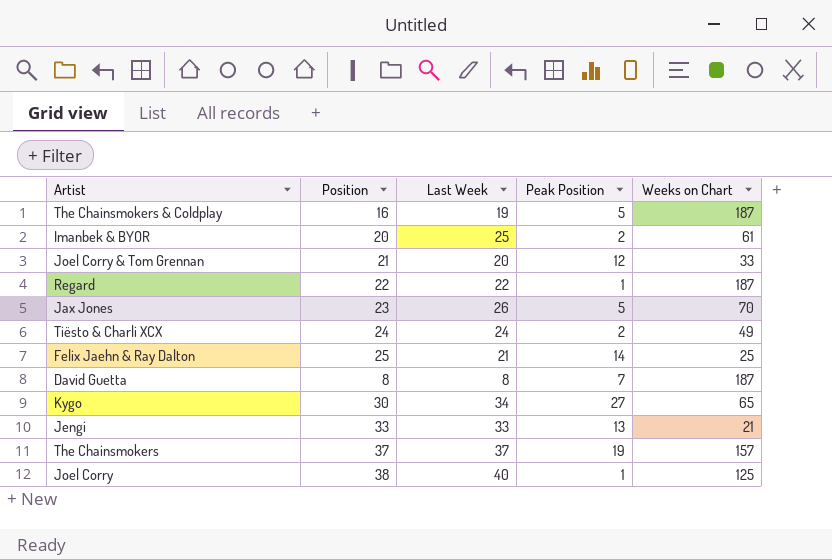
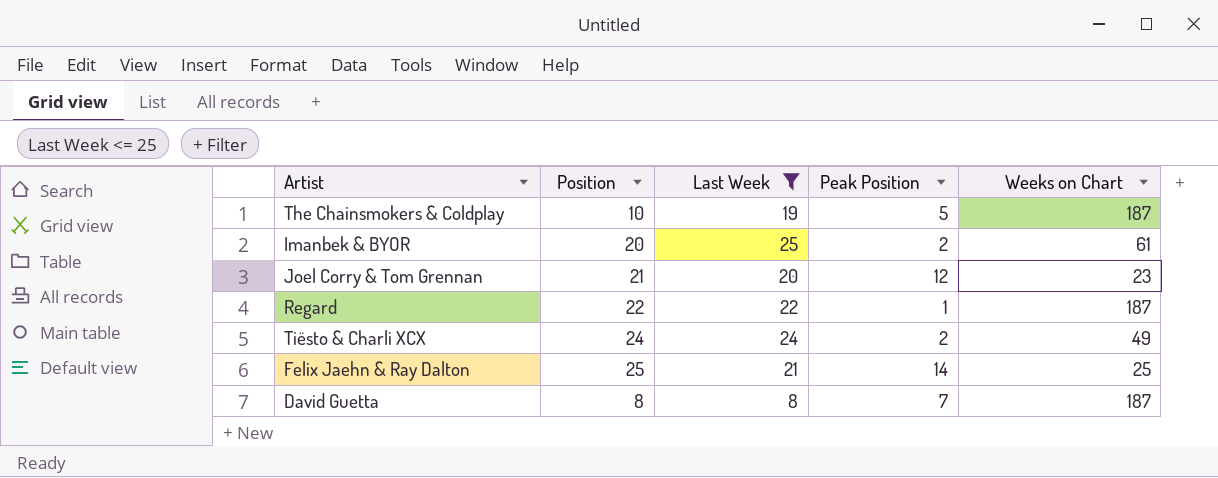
filter: none -> Last Week <= 25
The Chainsmokers & Coldplay | Position: 16 -> 10
Joel Corry & Tom Grennan | Weeks on Chart: 33 -> 23

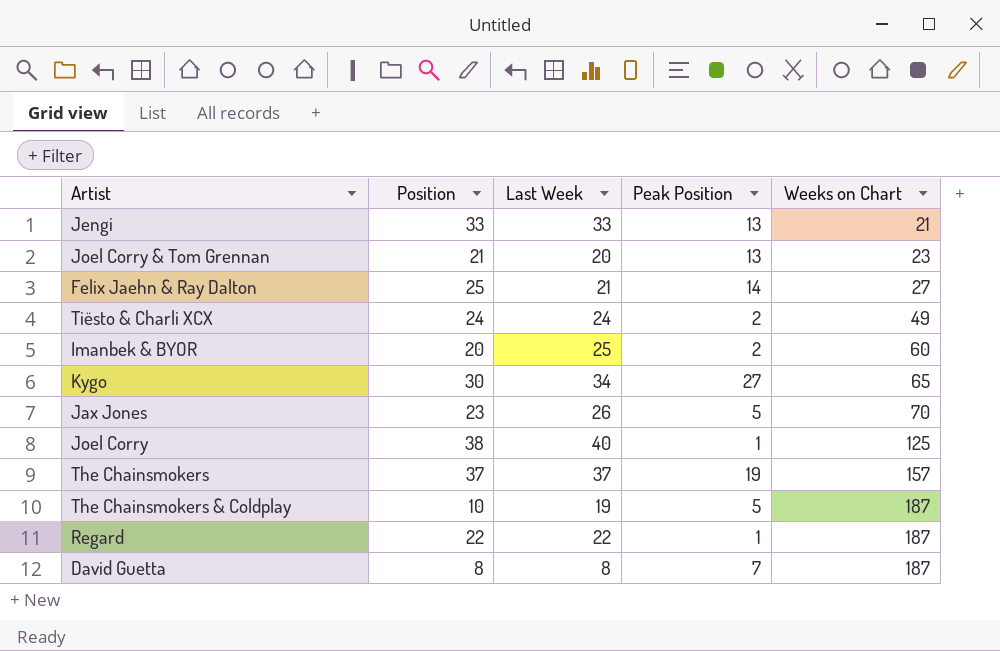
filter: Last Week <= 25 -> none
row order: none -> Weeks on Chart ascending
Joel Corry & Tom Grennan | Peak Position: 12 -> 13
Felix Jaehn & Ray Dalton | Weeks on Chart: 25 -> 27
Imanbek & BYOR | Weeks on Chart: 61 -> 60

